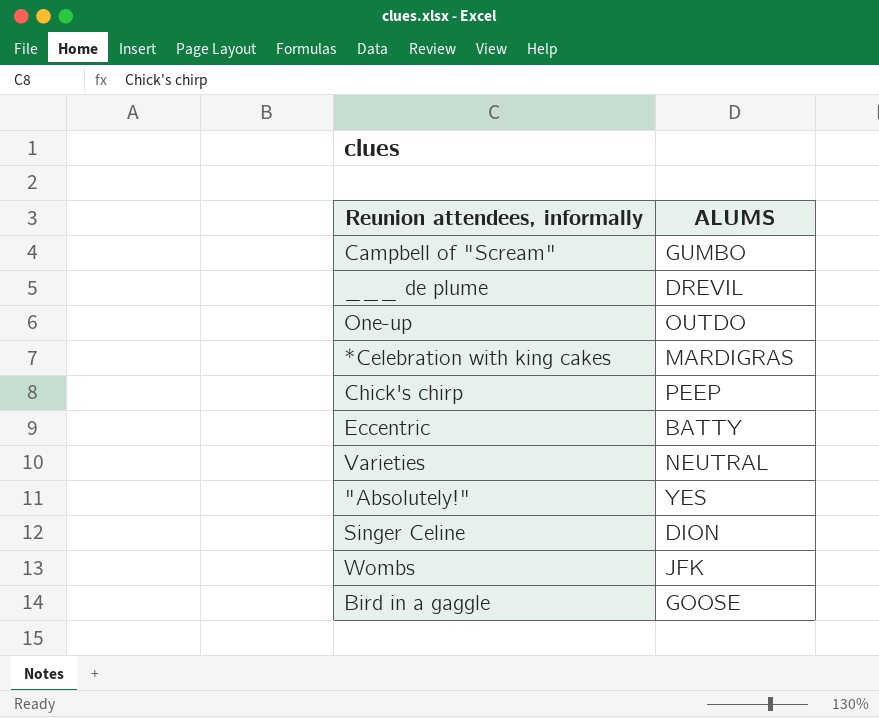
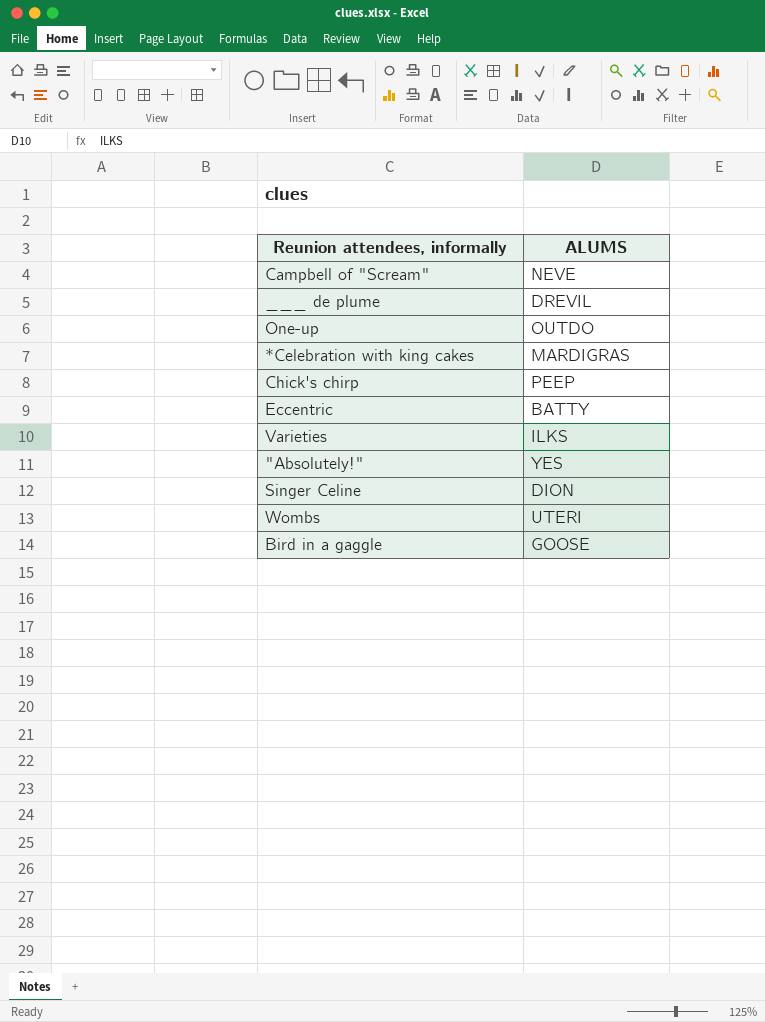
Campbell of "Scream" | ALUMS: GUMBO -> NEVE
Varieties | ALUMS: NEUTRAL -> ILKS
Wombs | ALUMS: JFK -> UTERI

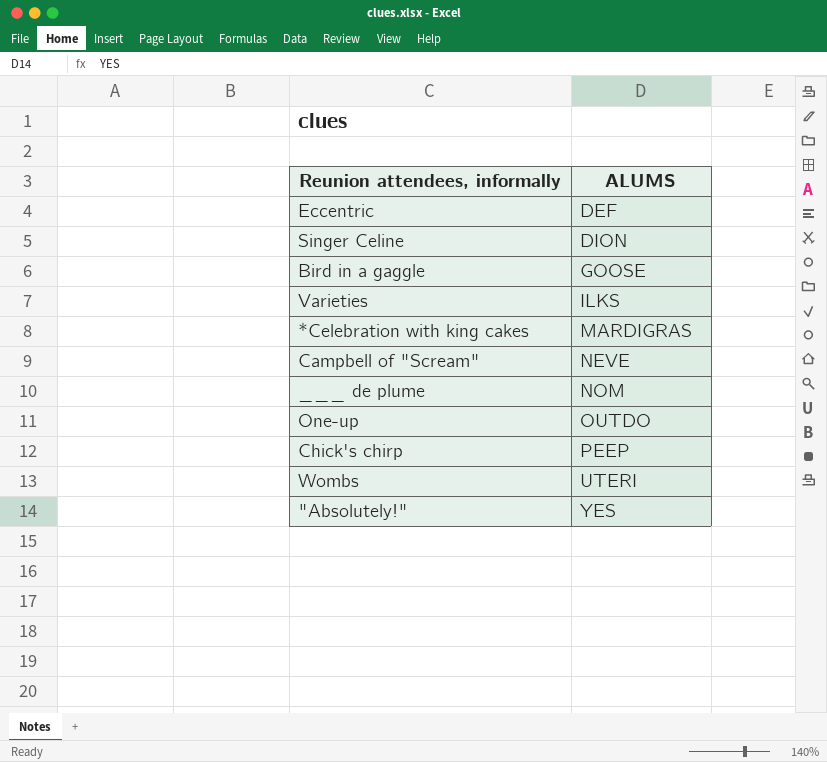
row order: none -> ALUMS ascending
Eccentric | ALUMS: BATTY -> DEF
___ de plume | ALUMS: DREVIL -> NOM

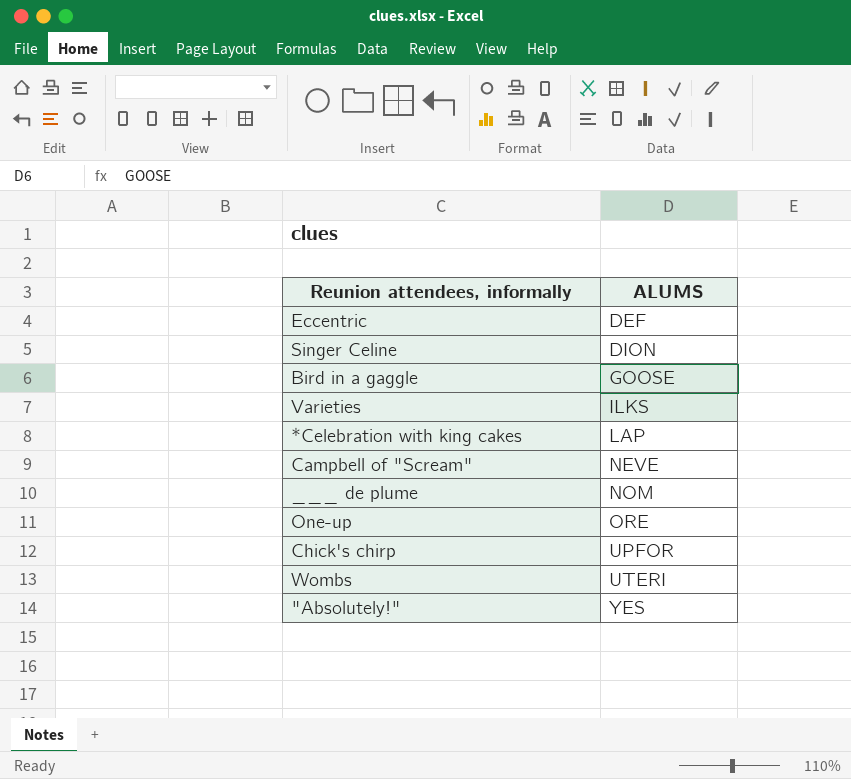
*Celebration with king cakes | ALUMS: MARDIGRAS -> LAP
One-up | ALUMS: OUTDO -> ORE
Chick's chirp | ALUMS: PEEP -> UPFOR

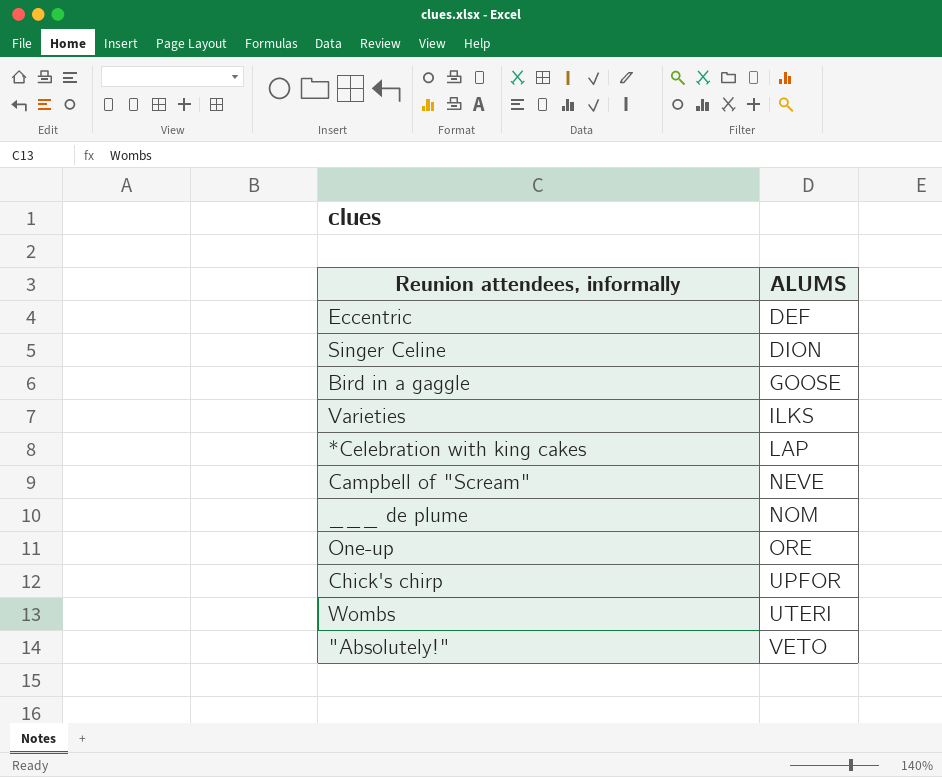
"Absolutely!" | ALUMS: YES -> VETO

